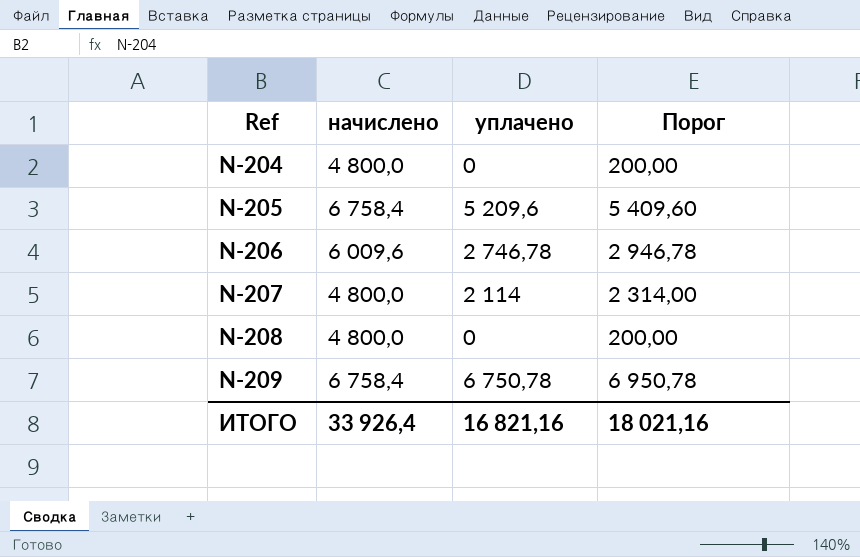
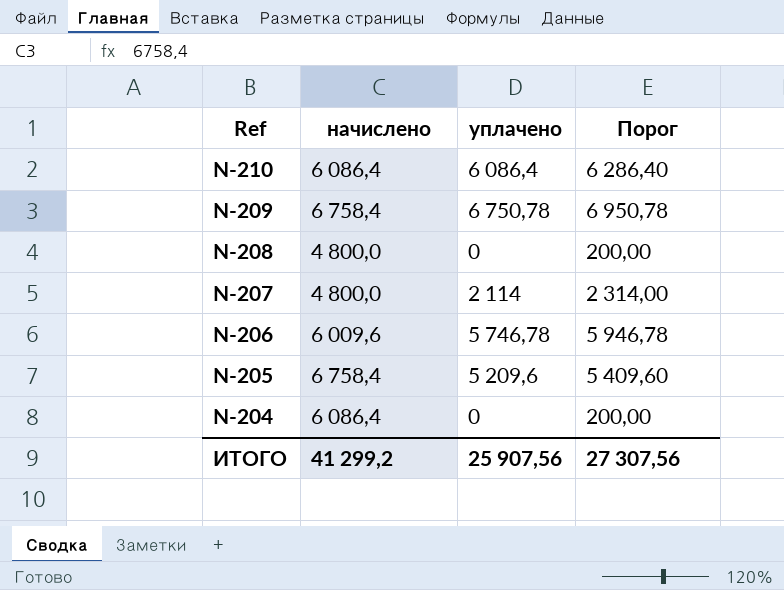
row order: Ref ascending -> Ref descending
row N-210: none -> 6 086,4 | 6 086,4 | 6 286,40
N-206 | уплачено: 2 746,78 -> 5 746,78
N-206 | Порог: 2 946,78 -> 5 946,78
N-204 | начислено: 4 800,0 -> 6 086,4
ИТОГО | начислено: 33 926,4 -> 41 299,2
ИТОГО | уплачено: 16 821,16 -> 25 907,56
ИТОГО | Порог: 18 021,16 -> 27 307,56

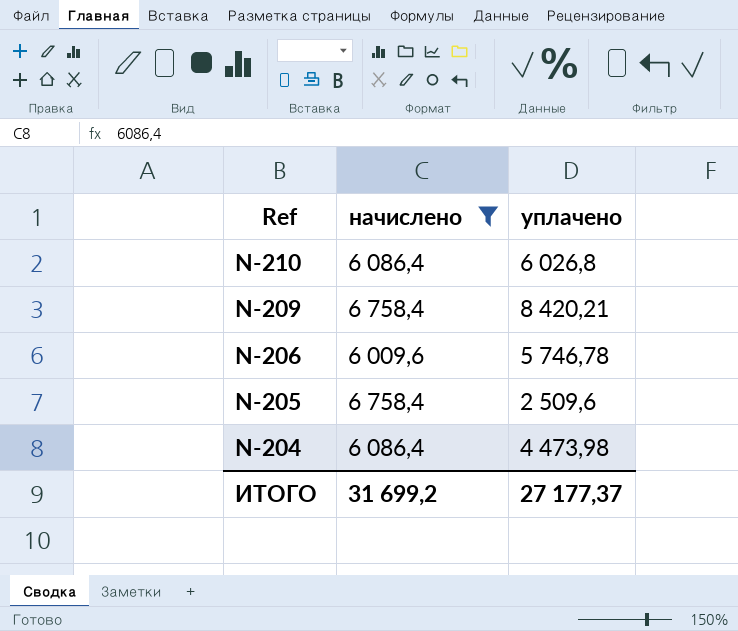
filter: none -> начислено != 4 800,0
column Порог | formula: [уплачено] + 200 -> none
N-210 | уплачено: 6 086,4 -> 6 026,8
N-209 | уплачено: 6 750,78 -> 8 420,21
N-205 | уплачено: 5 209,6 -> 2 509,6
N-204 | уплачено: 0 -> 4 473,98
ИТОГО | начислено: 41 299,2 -> 31 699,2
ИТОГО | уплачено: 25 907,56 -> 27 177,37

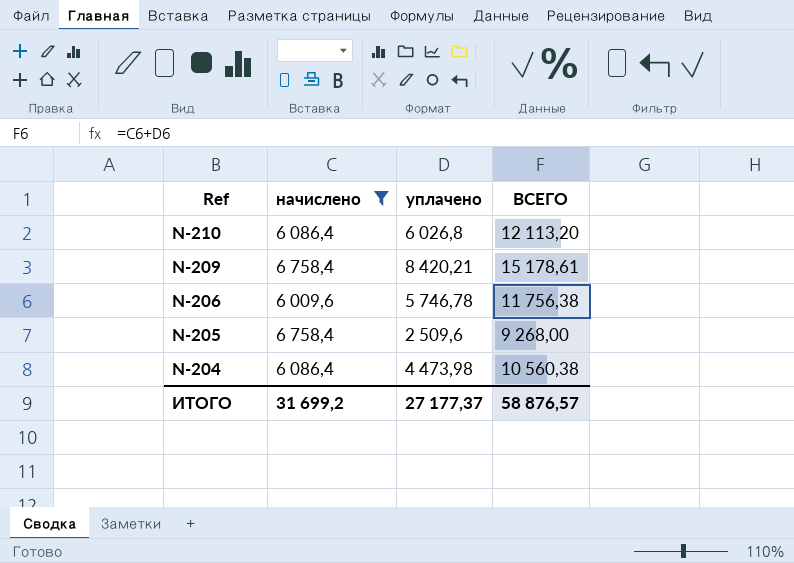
column ВСЕГО | formula: none -> [начислено] + [уплачено]

